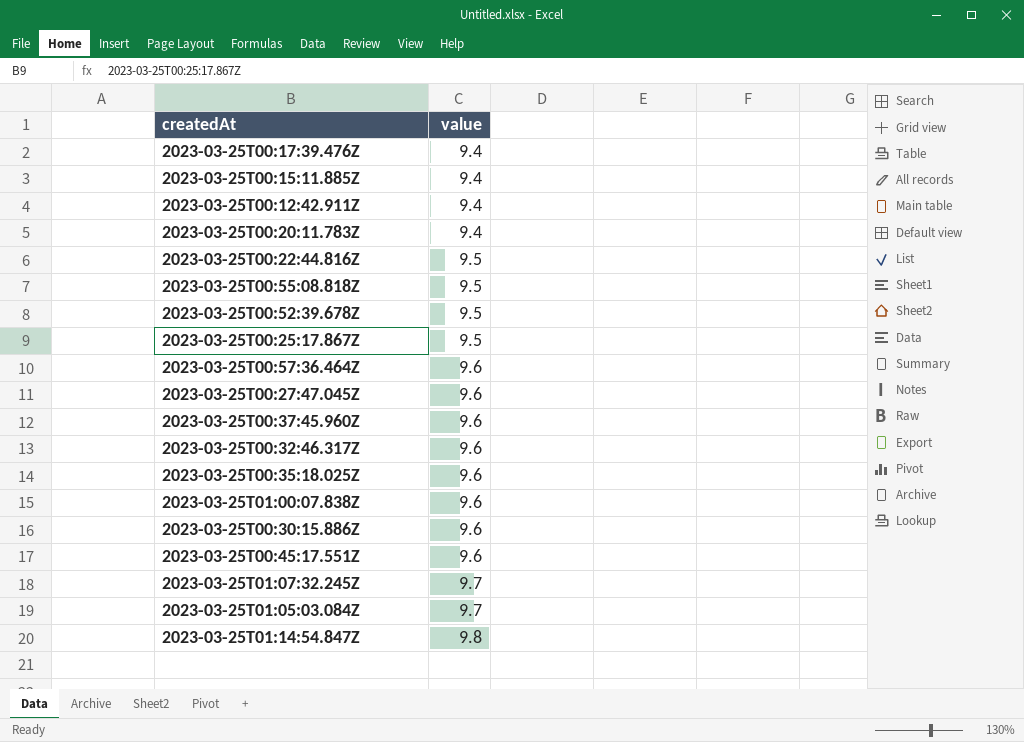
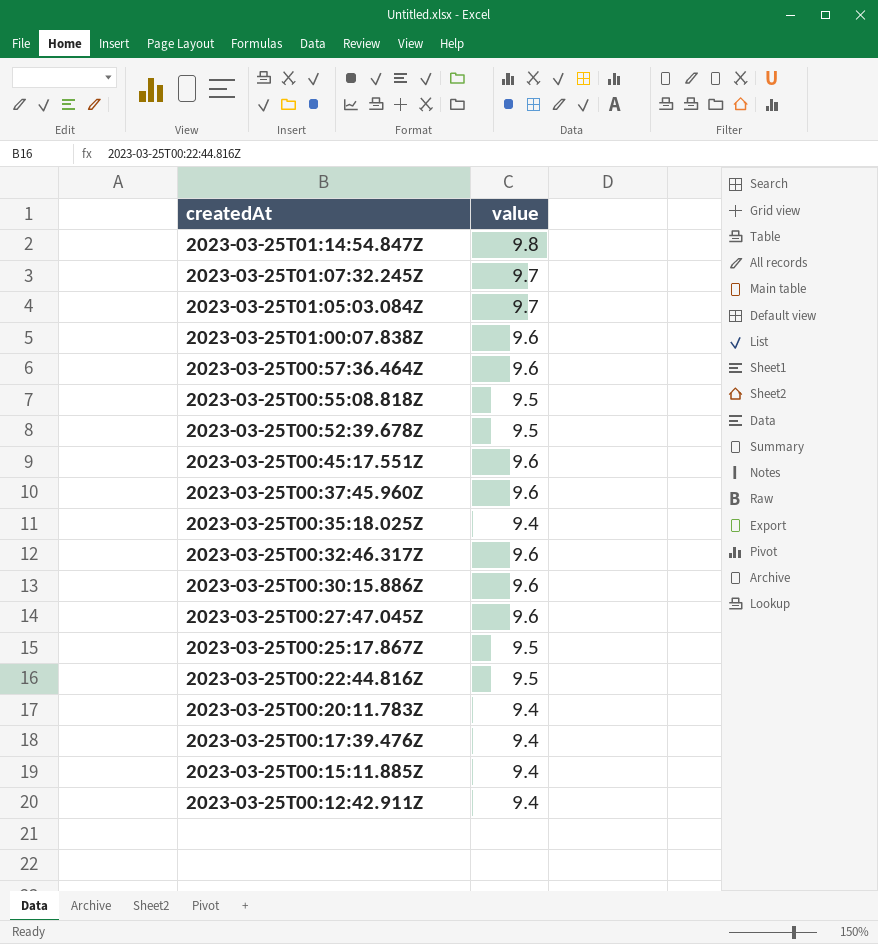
row order: value ascending -> createdAt descending
2023-03-25T00:35:18.025Z | value: 9.6 -> 9.4

